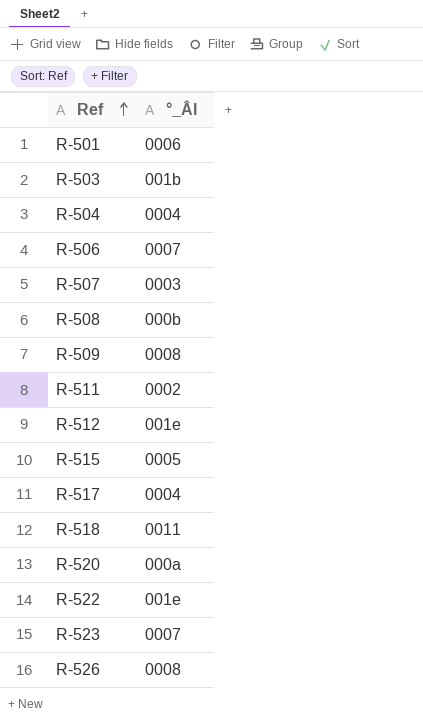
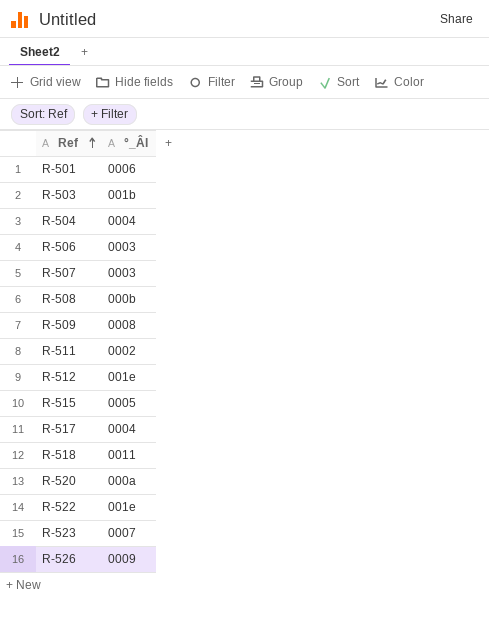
R-506 | °_ÂI: 0007 -> 0003
R-526 | °_ÂI: 0008 -> 0009

